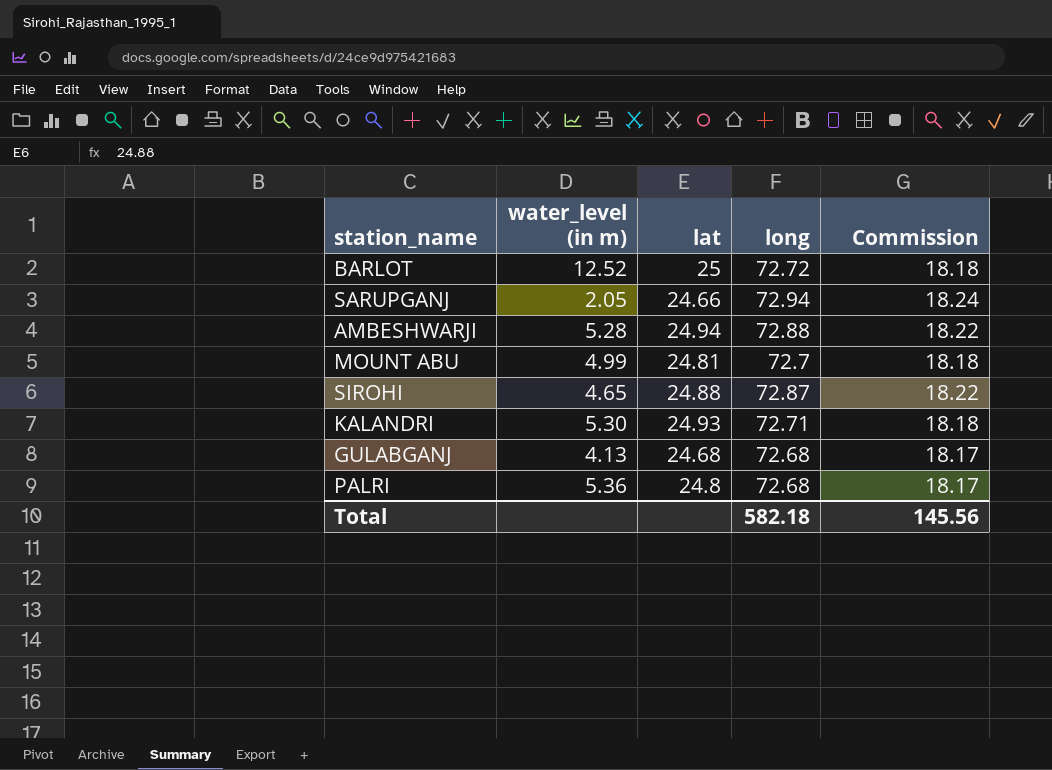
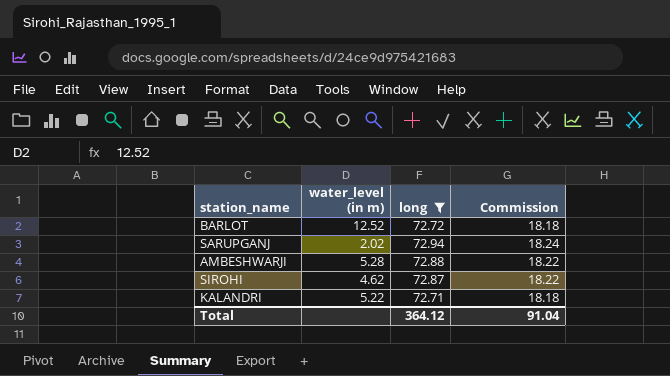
filter: none -> long >= 72.71
column lat | position: 3 -> none
SARUPGANJ | water_level (in m): 2.05 -> 2.02
SIROHI | water_level (in m): 4.65 -> 4.62
KALANDRI | water_level (in m): 5.30 -> 5.22
Total | long: 582.18 -> 364.12
Total | Commission: 145.56 -> 91.04

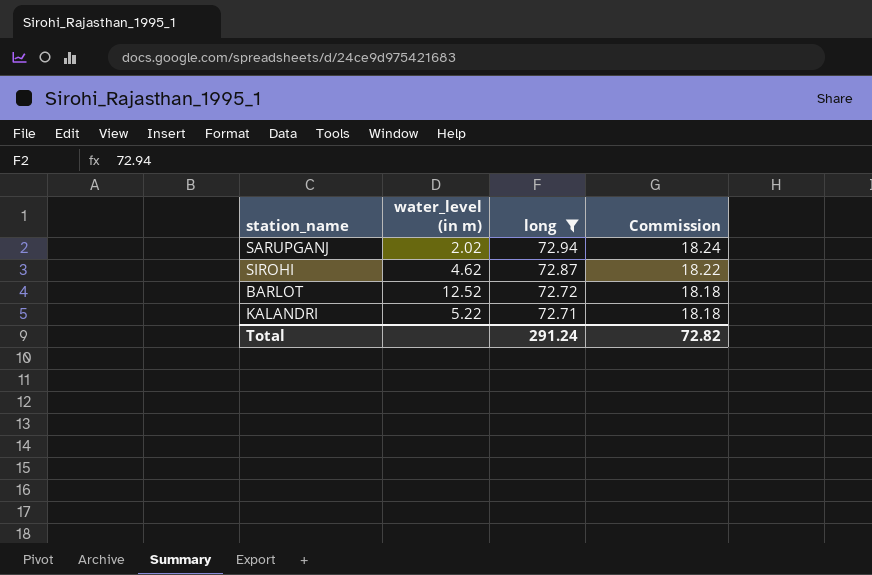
row order: none -> long descending
row AMBESHWARJI: 5.28 | 72.88 | 18.22 -> none
Total | long: 364.12 -> 291.24
Total | Commission: 91.04 -> 72.82

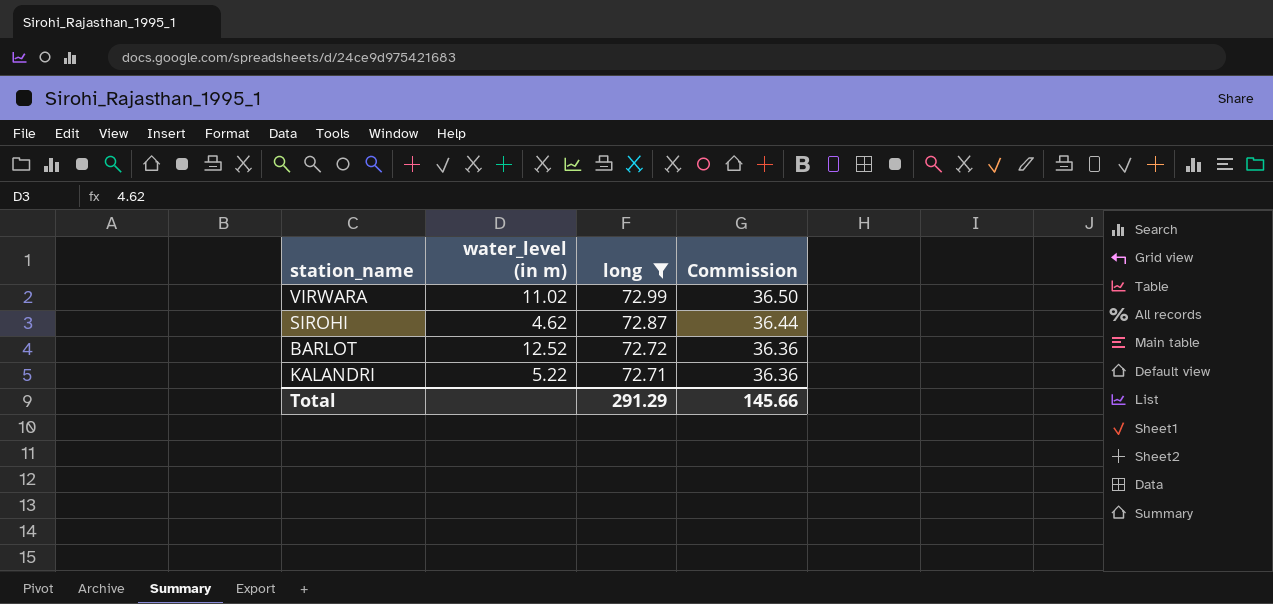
column Commission | formula: [long] * 0.25 -> [long] * 0.5
row SARUPGANJ: 2.02 | 72.94 | 18.24 -> none
row VIRWARA: none -> 11.02 | 72.99 | 36.50
Total | long: 291.24 -> 291.29
Total | Commission: 72.82 -> 145.66

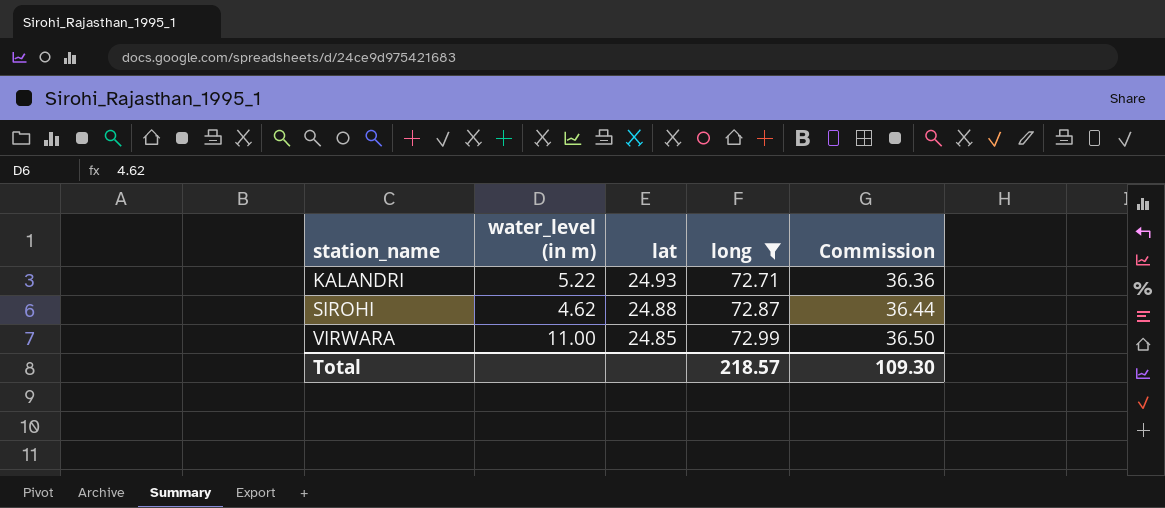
row order: long descending -> station_name ascending
column lat | position: none -> 3
row BARLOT: 12.52 | 72.72 | 36.36 -> none
VIRWARA | water_level (in m): 11.02 -> 11.00
Total | long: 291.29 -> 218.57
Total | Commission: 145.66 -> 109.30

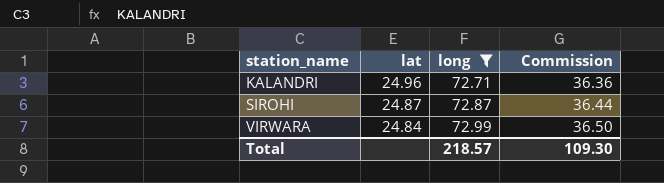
column water_level (in m) | position: 2 -> none
KALANDRI | lat: 24.93 -> 24.96
SIROHI | lat: 24.88 -> 24.87
VIRWARA | lat: 24.85 -> 24.84

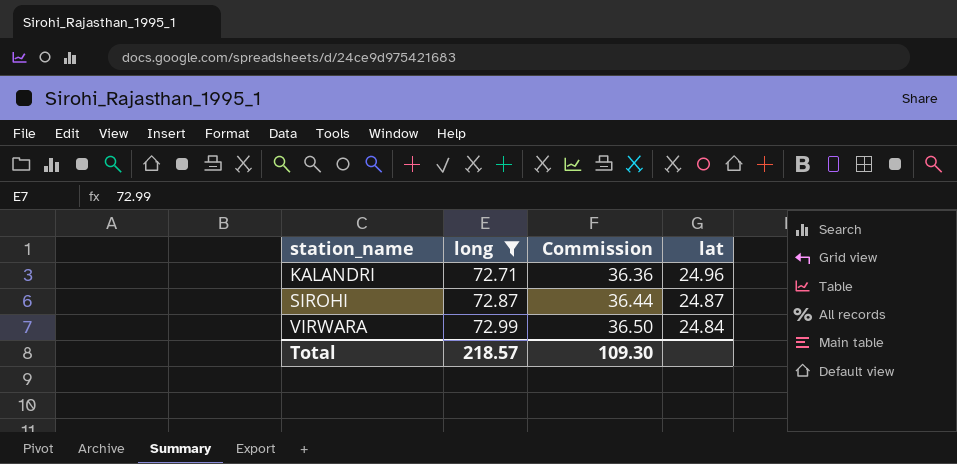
column lat | position: 2 -> 4

